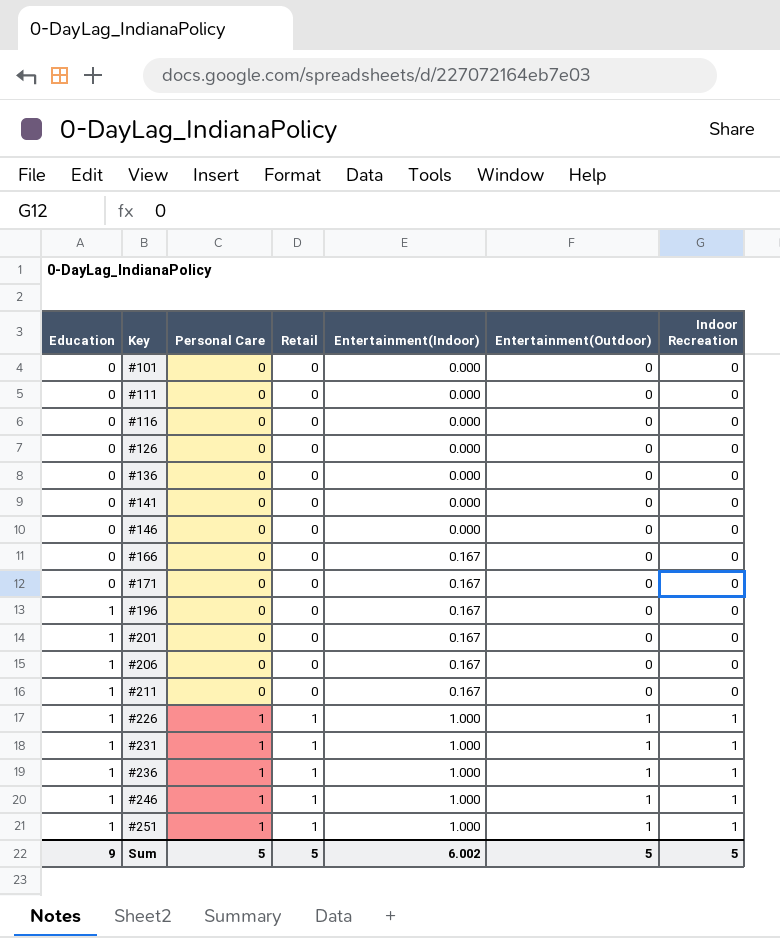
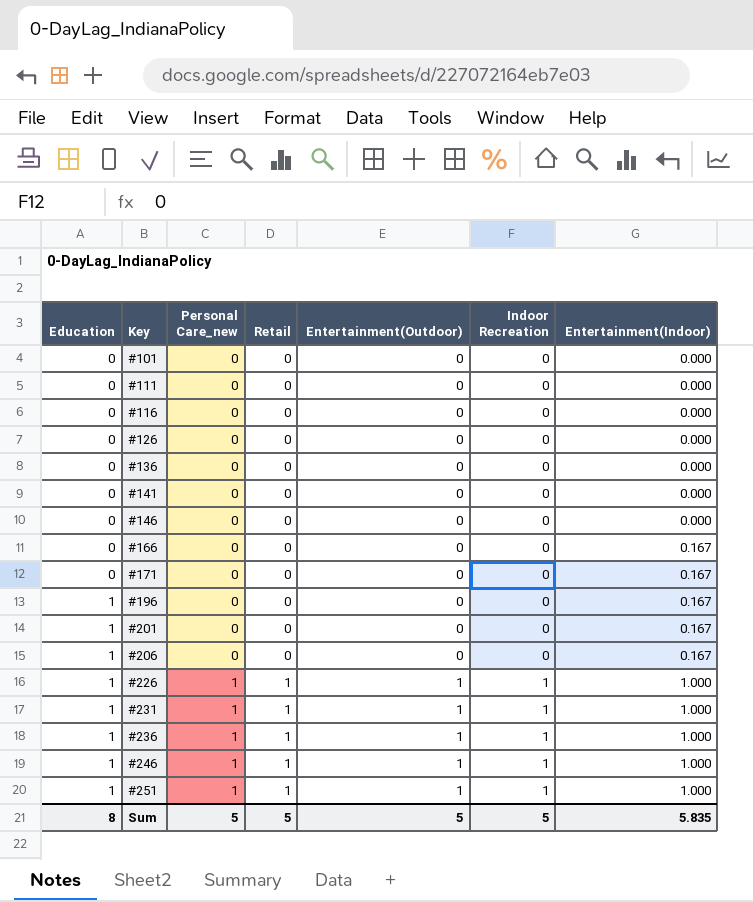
column name: Personal Care -> Personal Care_new
column Entertainment(Indoor) | position: 5 -> 7
row #211: 1 | 0 | 0 | 0.167 | 0 | 0 -> none
Sum | Education: 9 -> 8
Sum | Entertainment(Indoor): 6.002 -> 5.835

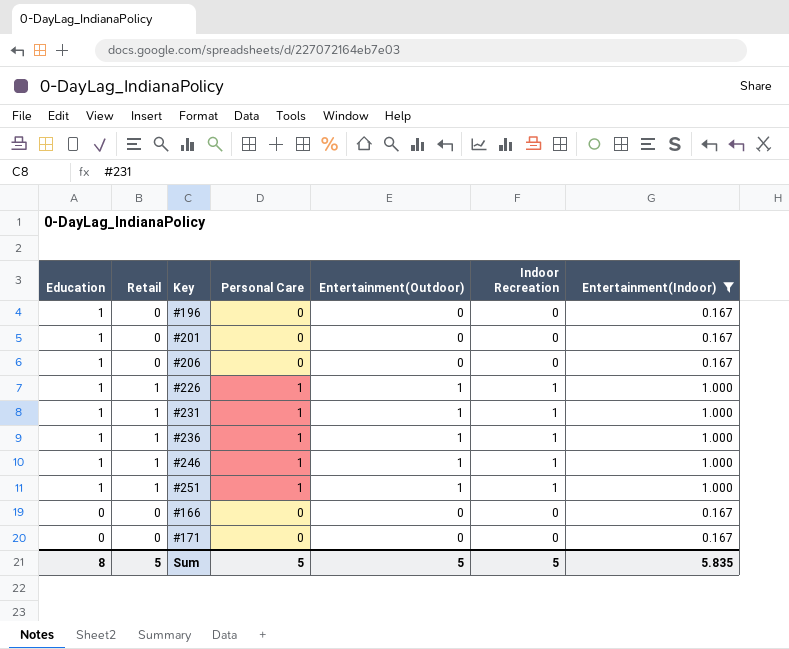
filter: none -> Entertainment(Indoor) != 0.000
row order: Education ascending -> Education descending
column Retail | position: 4 -> 2
column name: Personal Care_new -> Personal Care

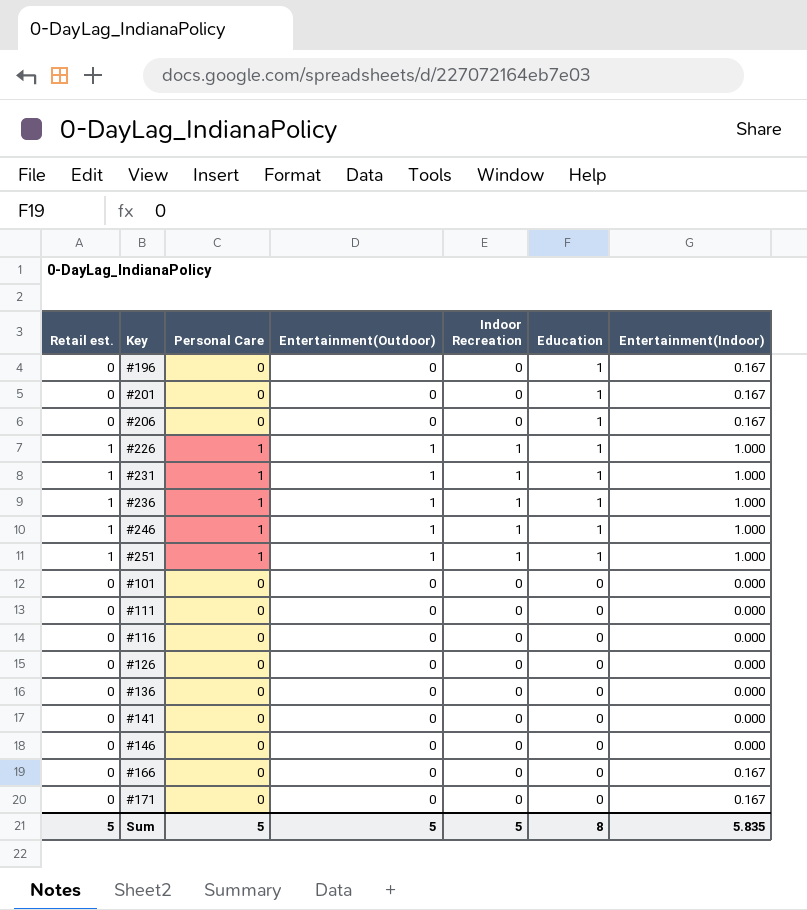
filter: Entertainment(Indoor) != 0.000 -> none
column name: Retail -> Retail est.
column Education | position: 1 -> 6

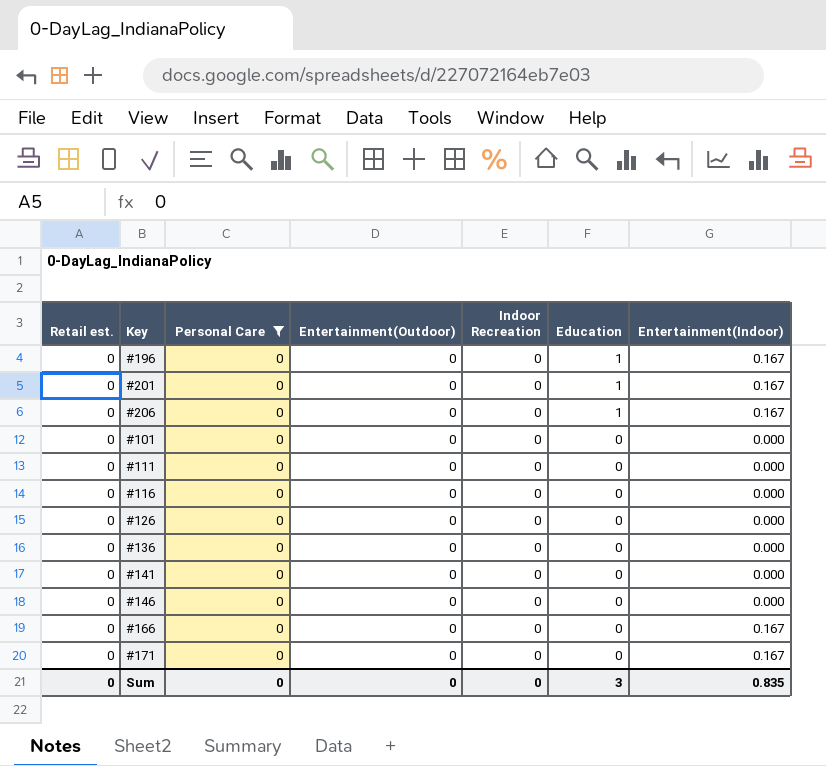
filter: none -> Personal Care = 0
Sum | Retail est.: 5 -> 0
Sum | Personal Care: 5 -> 0
Sum | Entertainment(Outdoor): 5 -> 0
Sum | Indoor Recreation: 5 -> 0
Sum | Education: 8 -> 3
Sum | Entertainment(Indoor): 5.835 -> 0.835

